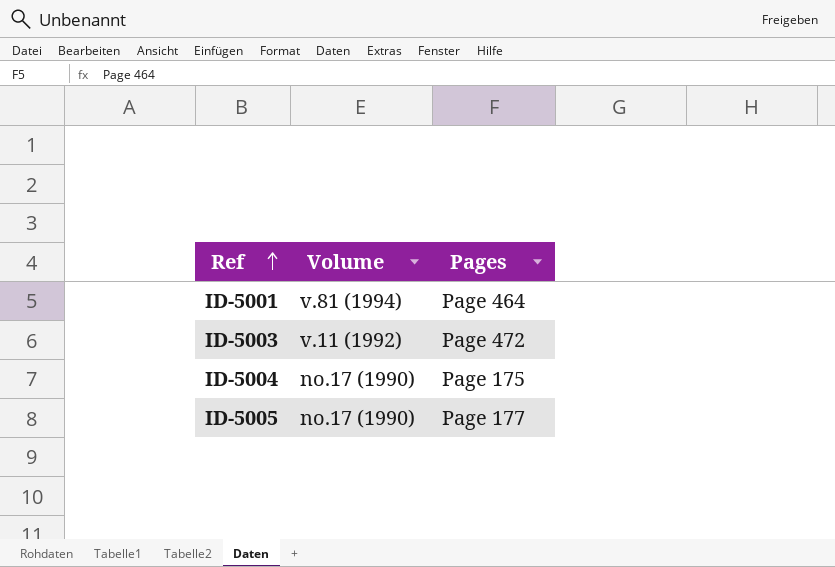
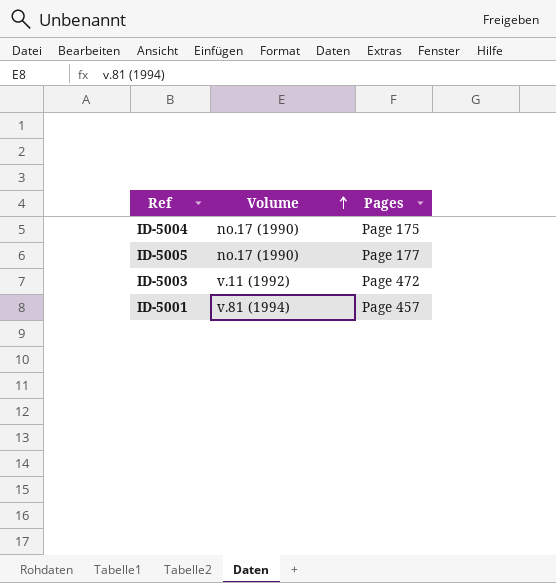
row order: Ref ascending -> Volume ascending
ID-5001 | Pages: Page 464 -> Page 457

